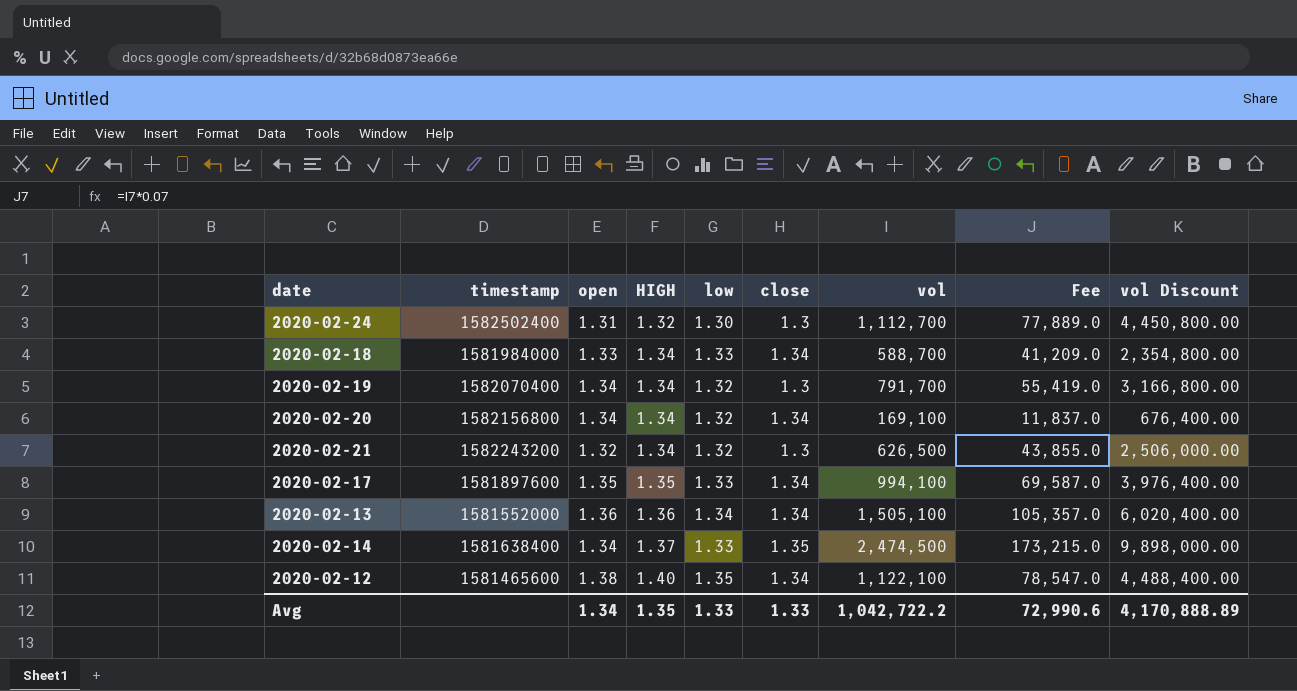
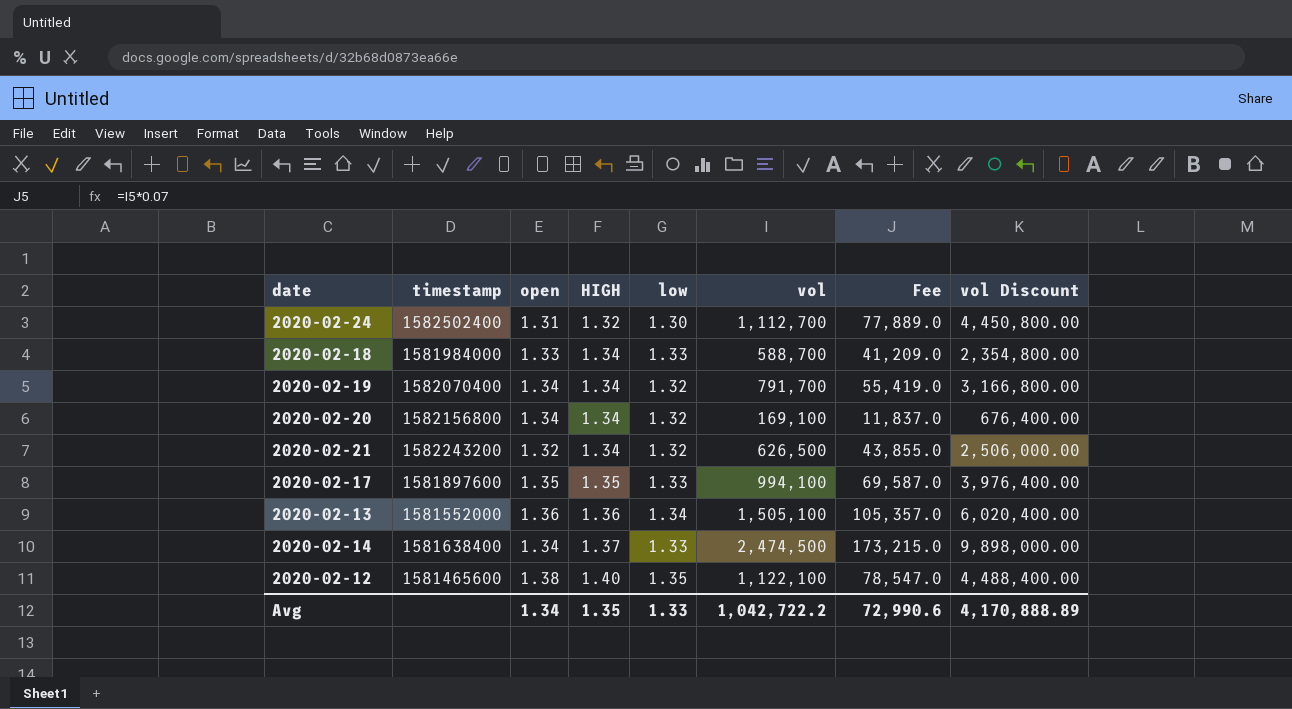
column close | position: 6 -> none

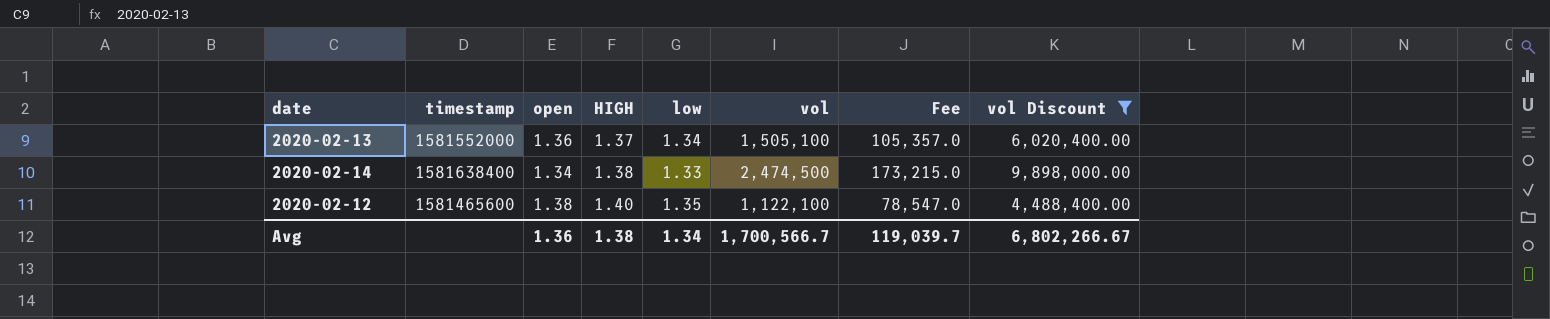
filter: none -> vol Discount >= 4,488,400.00
2020-02-13 | HIGH: 1.36 -> 1.37
2020-02-14 | HIGH: 1.37 -> 1.38
Avg | open: 1.34 -> 1.36
Avg | HIGH: 1.35 -> 1.38
Avg | low: 1.33 -> 1.34
Avg | vol: 1,042,722.2 -> 1,700,566.7
Avg | Fee: 72,990.6 -> 119,039.7
Avg | vol Discount: 4,170,888.89 -> 6,802,266.67

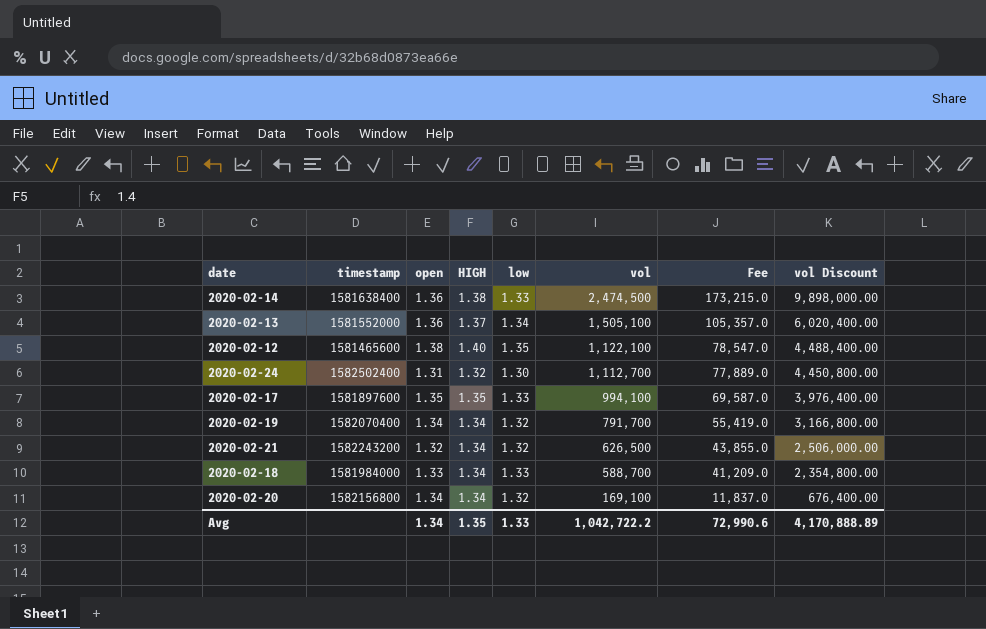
filter: vol Discount >= 4,488,400.00 -> none
row order: HIGH ascending -> vol descending
2020-02-14 | open: 1.34 -> 1.36
Avg | open: 1.36 -> 1.34
Avg | HIGH: 1.38 -> 1.35
Avg | low: 1.34 -> 1.33
Avg | vol: 1,700,566.7 -> 1,042,722.2
Avg | Fee: 119,039.7 -> 72,990.6
Avg | vol Discount: 6,802,266.67 -> 4,170,888.89

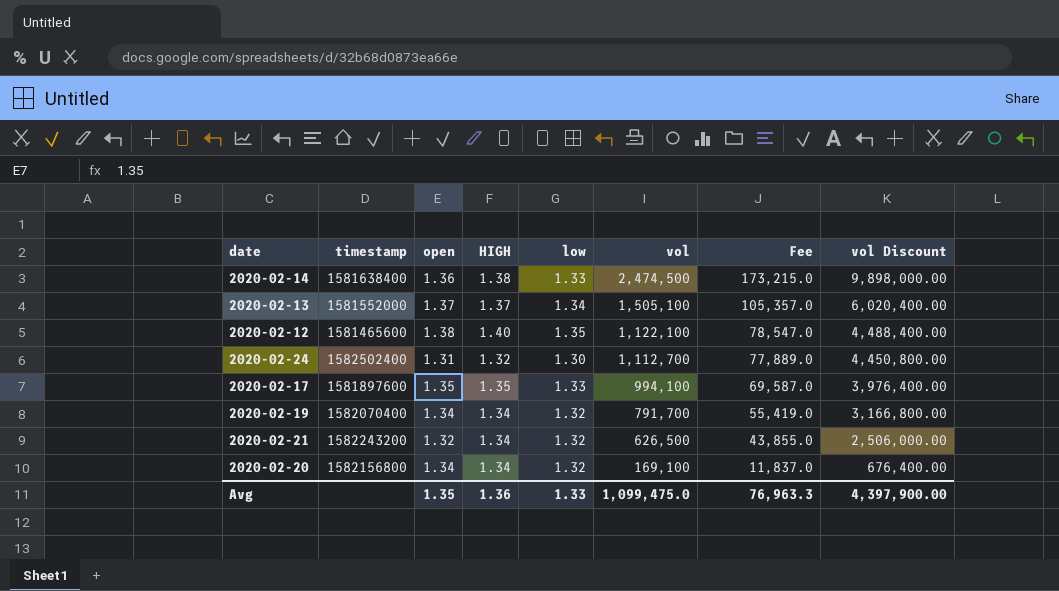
row 2020-02-18: 1581984000 | 1.33 | 1.34 | 1.33 | 588,700 | 41,209.0 | 2,354,800.00 -> none
2020-02-13 | open: 1.36 -> 1.37
Avg | open: 1.34 -> 1.35
Avg | HIGH: 1.35 -> 1.36
Avg | vol: 1,042,722.2 -> 1,099,475.0
Avg | Fee: 72,990.6 -> 76,963.3
Avg | vol Discount: 4,170,888.89 -> 4,397,900.00

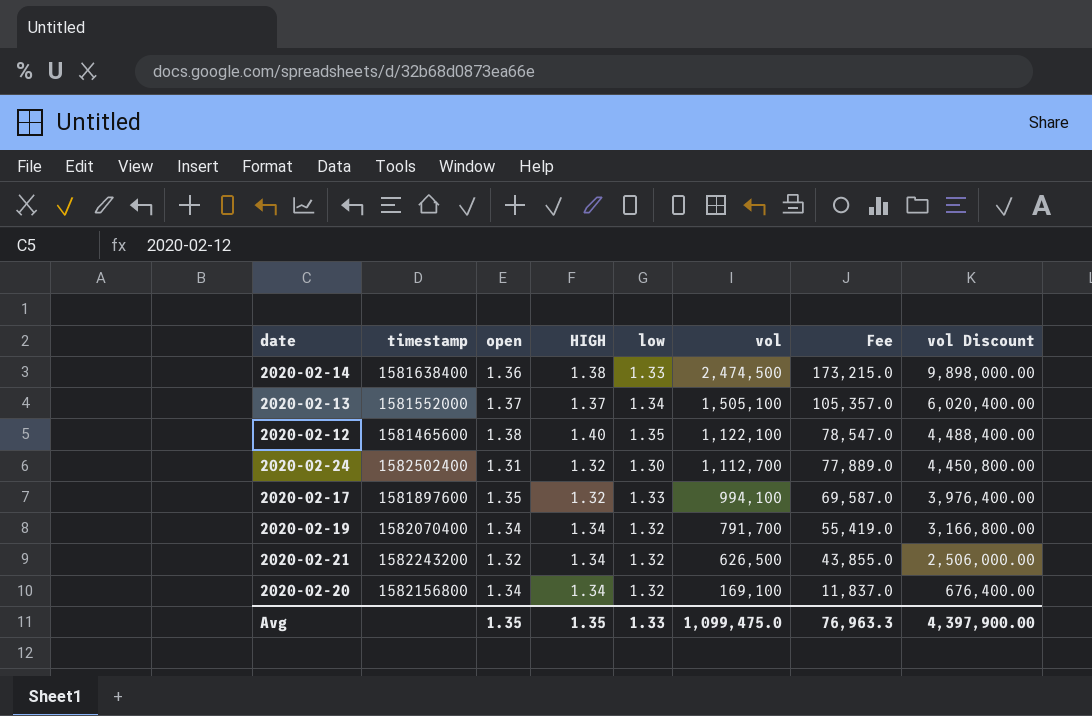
2020-02-17 | HIGH: 1.35 -> 1.32
Avg | HIGH: 1.36 -> 1.35

